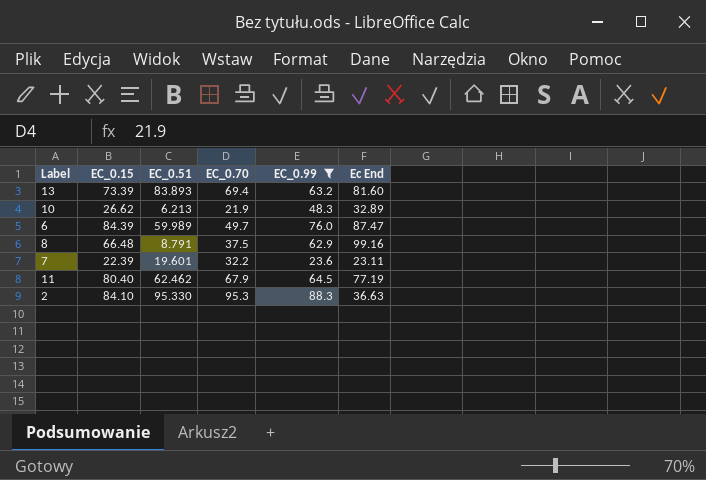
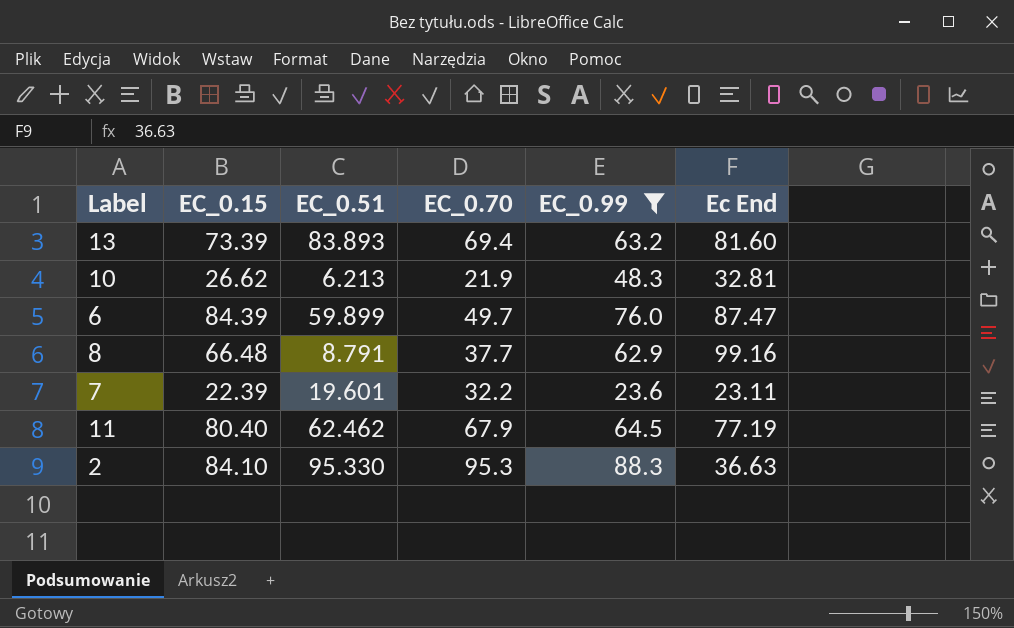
10 | Ec End: 32.89 -> 32.81
6 | EC_0.51: 59.989 -> 59.899
8 | EC_0.70: 37.5 -> 37.7

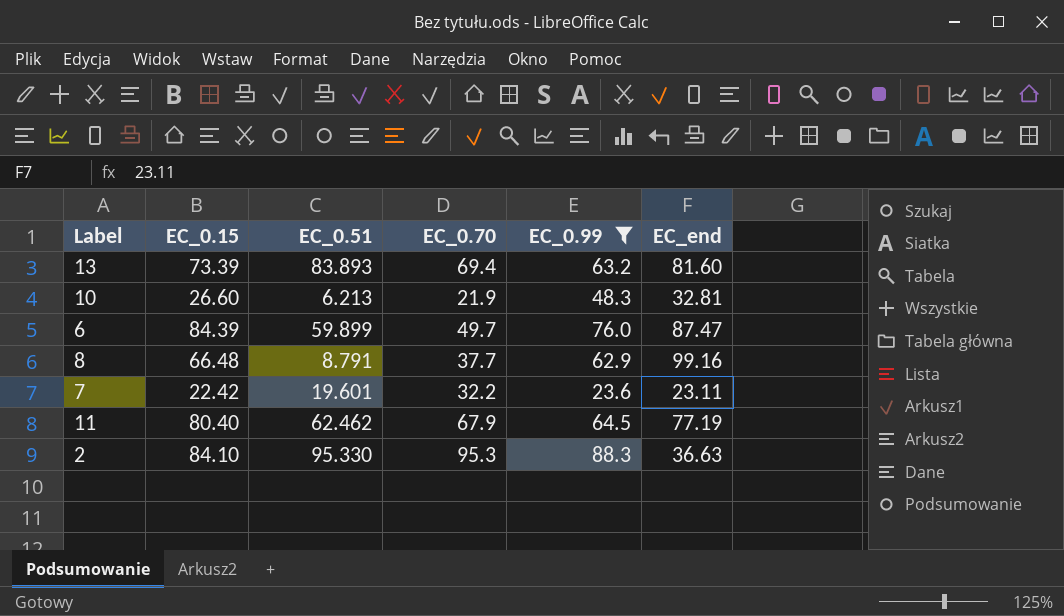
column name: Ec End -> EC_end
10 | EC_0.15: 26.62 -> 26.60
7 | EC_0.15: 22.39 -> 22.42

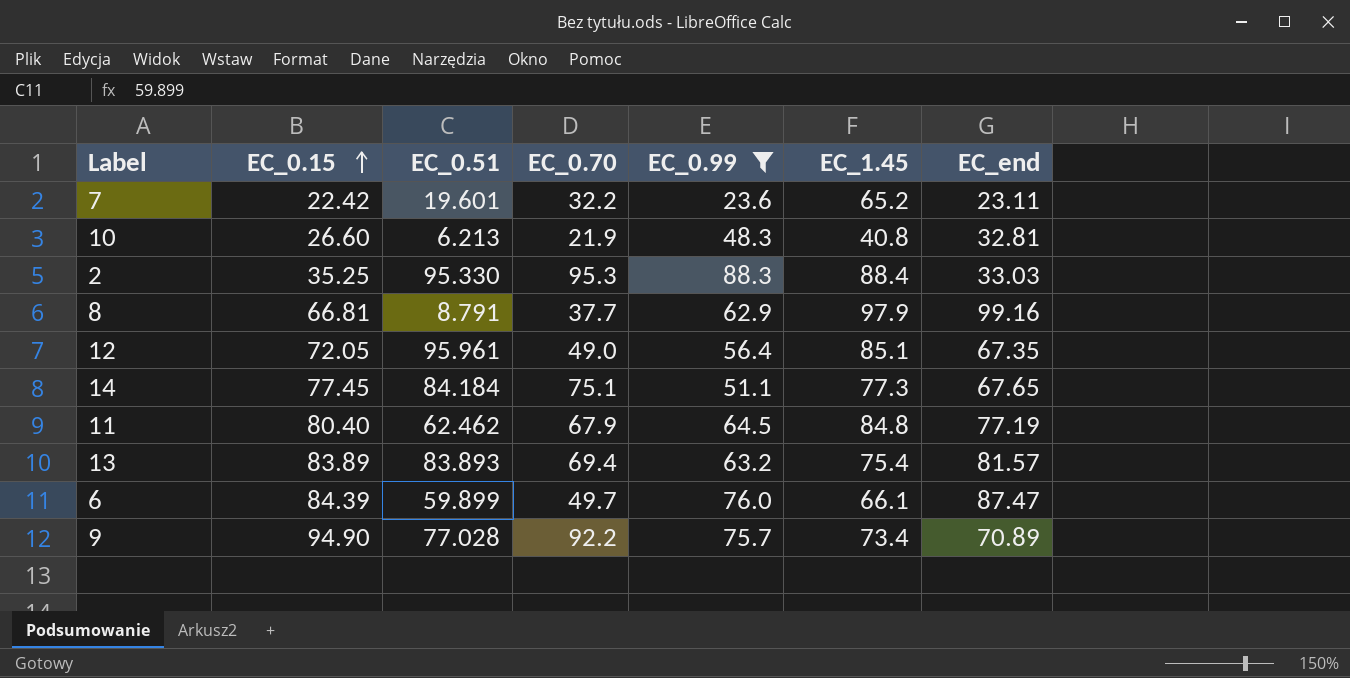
row order: none -> EC_0.15 ascending
column EC_1.45 | position: none -> 6
2 | EC_0.15: 84.10 -> 35.25
2 | EC_end: 36.63 -> 33.03
8 | EC_0.15: 66.48 -> 66.81
row 12: none -> 72.05 | 95.961 | 49.0 | 56.4 | 85.1 | 67.35
row 14: none -> 77.45 | 84.184 | 75.1 | 51.1 | 77.3 | 67.65
13 | EC_0.15: 73.39 -> 83.89
13 | EC_end: 81.60 -> 81.57
row 9: none -> 94.90 | 77.028 | 92.2 | 75.7 | 73.4 | 70.89

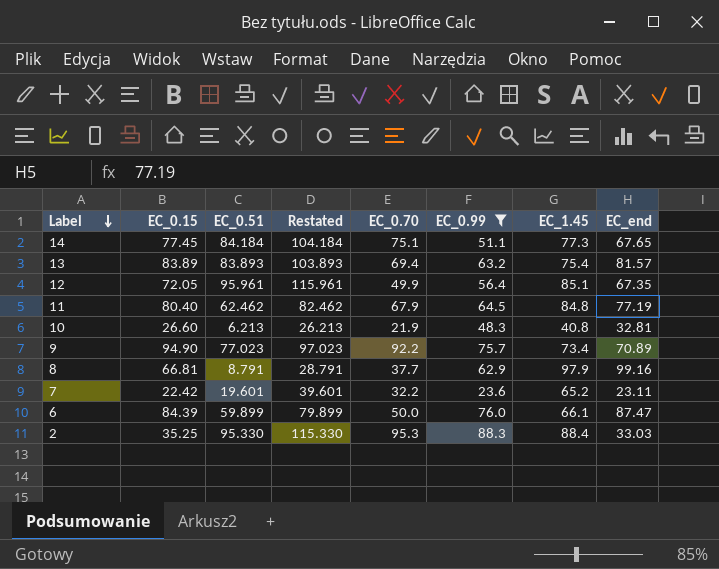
row order: EC_0.15 ascending -> Label descending
column Restated | formula: none -> [EC_0.51] + 20
12 | EC_0.70: 49.0 -> 49.9
9 | EC_0.51: 77.028 -> 77.023
6 | EC_0.70: 49.7 -> 50.0

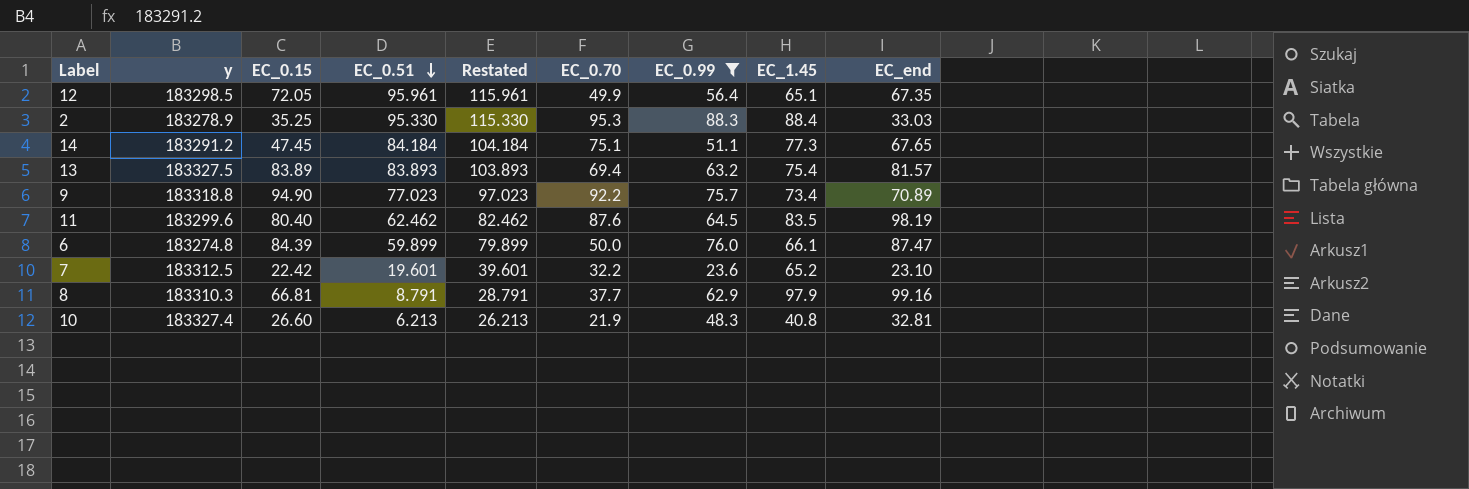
row order: Label descending -> EC_0.51 descending
column y | position: none -> 2
12 | EC_1.45: 85.1 -> 65.1
14 | EC_0.15: 77.45 -> 47.45
11 | EC_0.70: 67.9 -> 87.6
11 | EC_1.45: 84.8 -> 83.5
11 | EC_end: 77.19 -> 98.19
7 | EC_end: 23.11 -> 23.10

